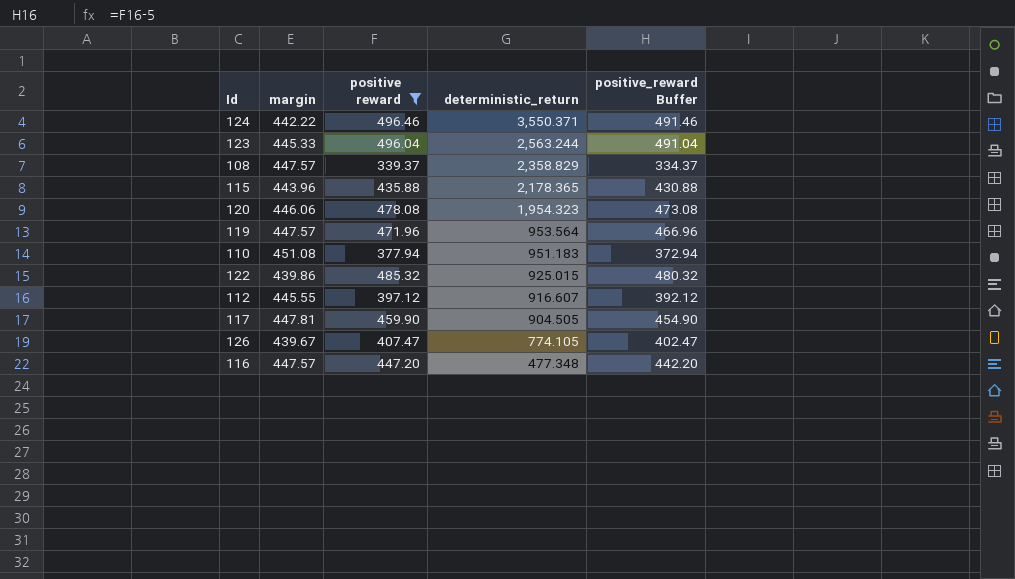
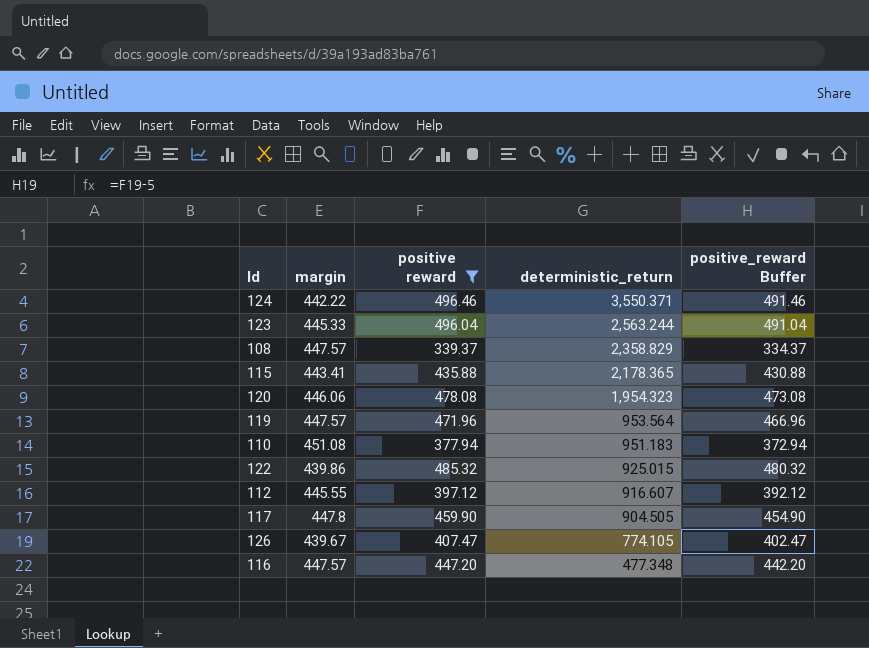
115 | margin: 443.96 -> 443.41
117 | margin: 447.81 -> 447.8

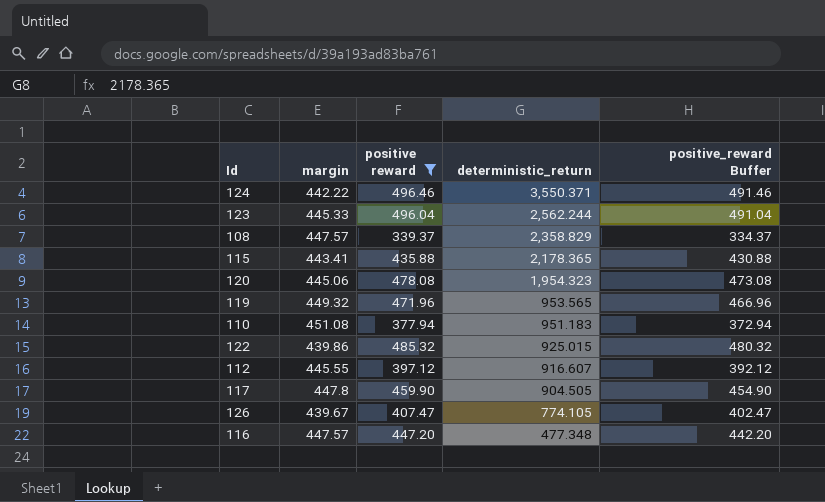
123 | deterministic_return: 2,563.244 -> 2,562.244
120 | margin: 446.06 -> 445.06
119 | margin: 447.57 -> 449.32
119 | deterministic_return: 953.564 -> 953.565

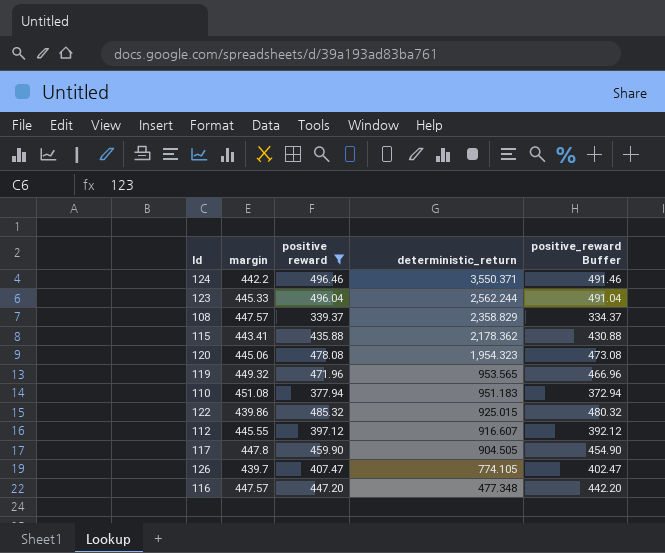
124 | margin: 442.22 -> 442.2
115 | deterministic_return: 2,178.365 -> 2,178.362
126 | margin: 439.67 -> 439.7

